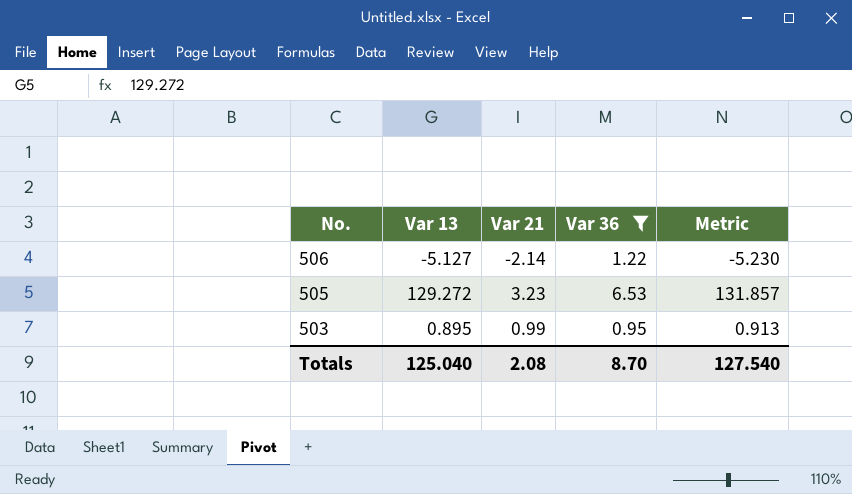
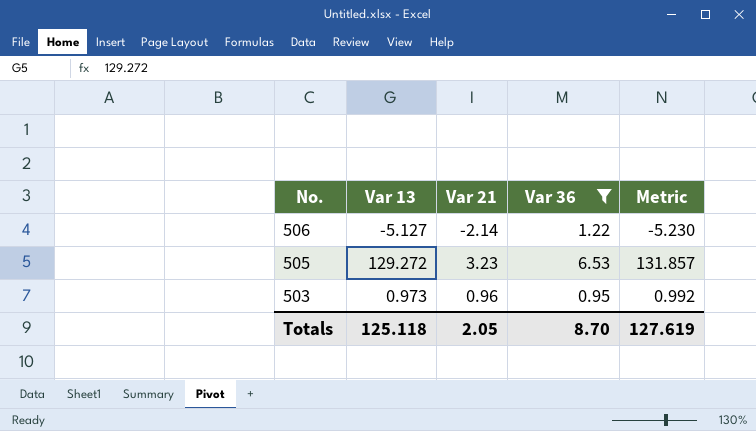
503 | Var 13: 0.895 -> 0.973
503 | Var 21: 0.99 -> 0.96
503 | Metric: 0.913 -> 0.992
Totals | Var 13: 125.040 -> 125.118
Totals | Var 21: 2.08 -> 2.05
Totals | Metric: 127.540 -> 127.619

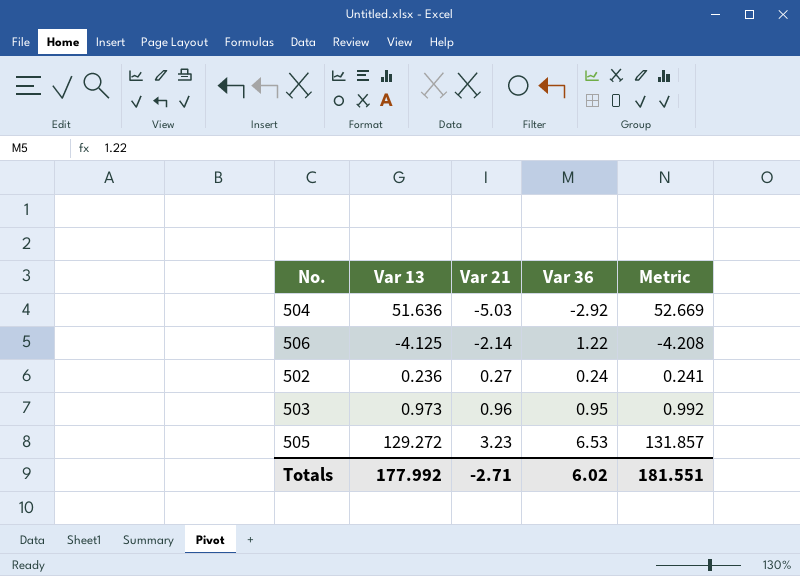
filter: Var 36 >= 0.95 -> none
row order: No. descending -> Var 21 ascending
506 | Var 13: -5.127 -> -4.125
506 | Metric: -5.230 -> -4.208
Totals | Var 13: 125.118 -> 177.992
Totals | Var 21: 2.05 -> -2.71
Totals | Var 36: 8.70 -> 6.02
Totals | Metric: 127.619 -> 181.551

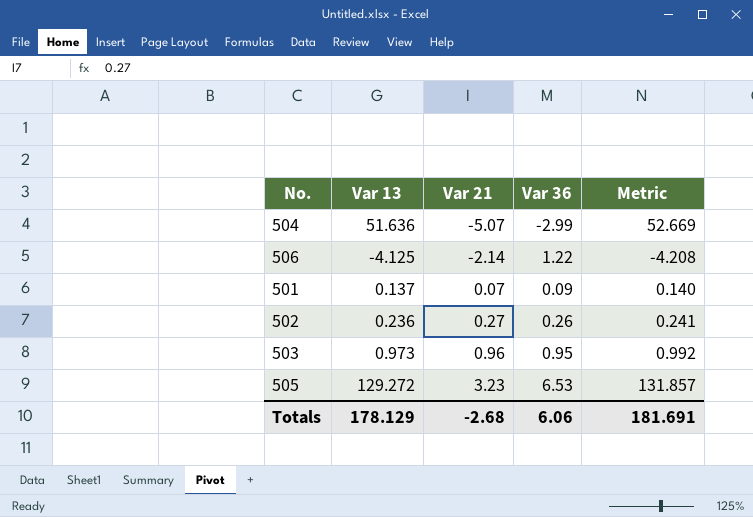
504 | Var 21: -5.03 -> -5.07
504 | Var 36: -2.92 -> -2.99
row 501: none -> 0.137 | 0.07 | 0.09 | 0.140
502 | Var 36: 0.24 -> 0.26
Totals | Var 13: 177.992 -> 178.129
Totals | Var 21: -2.71 -> -2.68
Totals | Var 36: 6.02 -> 6.06
Totals | Metric: 181.551 -> 181.691

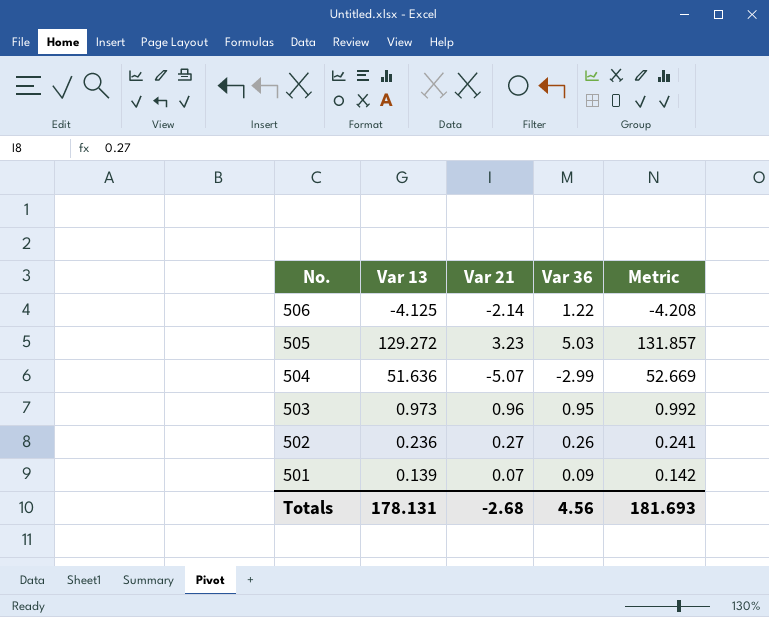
row order: Var 21 ascending -> No. descending
505 | Var 36: 6.53 -> 5.03
501 | Var 13: 0.137 -> 0.139
501 | Metric: 0.140 -> 0.142
Totals | Var 13: 178.129 -> 178.131
Totals | Var 36: 6.06 -> 4.56
Totals | Metric: 181.691 -> 181.693

